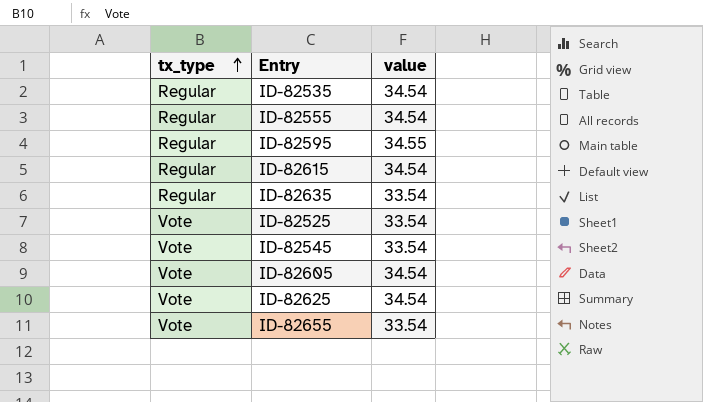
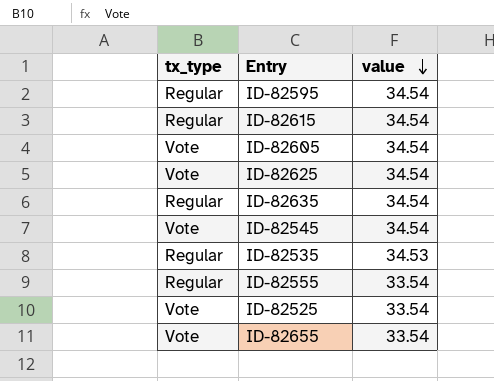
row order: tx_type ascending -> value descending
ID-82595 | value: 34.55 -> 34.54
ID-82635 | value: 33.54 -> 34.54
ID-82545 | value: 33.54 -> 34.54
ID-82535 | value: 34.54 -> 34.53
ID-82555 | value: 34.54 -> 33.54

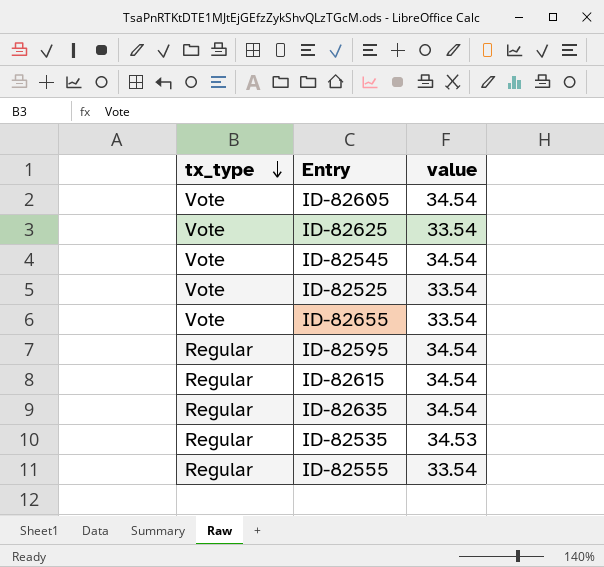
row order: value descending -> tx_type descending
ID-82625 | value: 34.54 -> 33.54

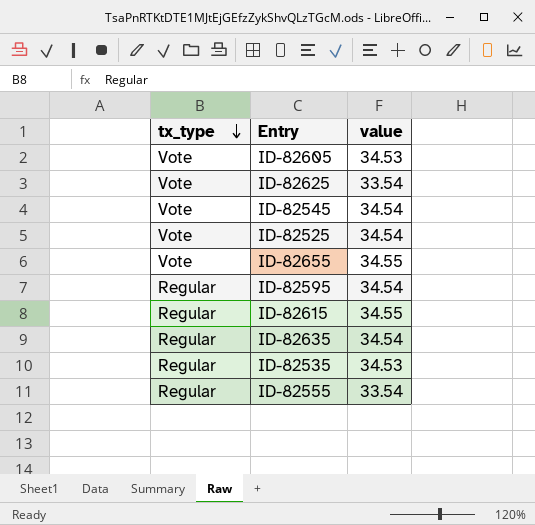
ID-82605 | value: 34.54 -> 34.53
ID-82525 | value: 33.54 -> 34.54
ID-82655 | value: 33.54 -> 34.55
ID-82615 | value: 34.54 -> 34.55

